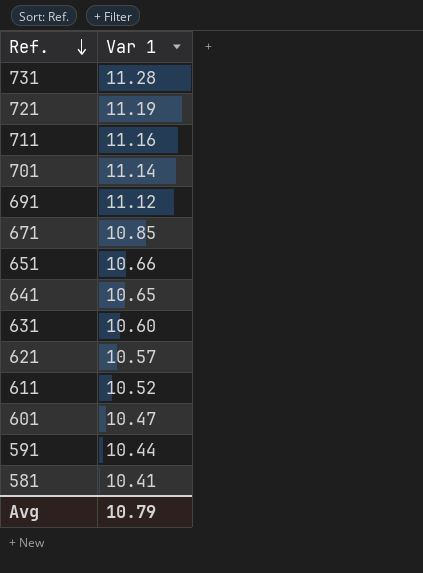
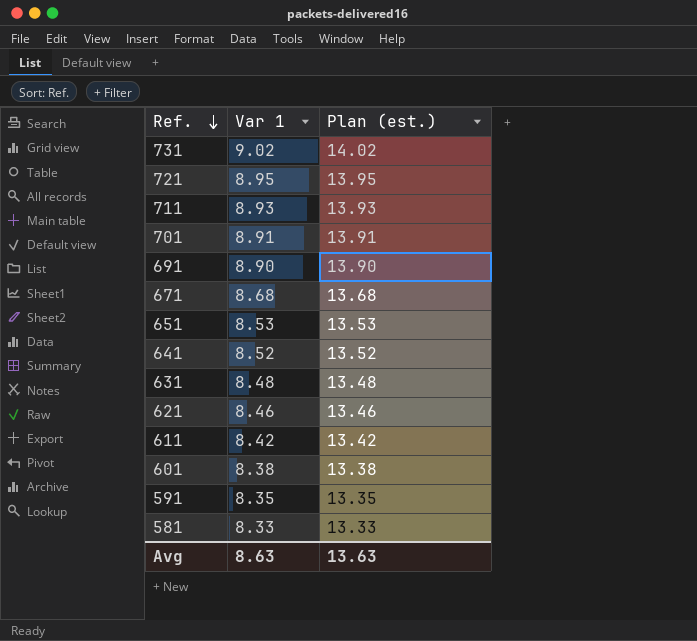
column Plan (est.) | formula: none -> [Var 1] + 5
731 | Var 1: 11.28 -> 9.02
721 | Var 1: 11.19 -> 8.95
711 | Var 1: 11.16 -> 8.93
701 | Var 1: 11.14 -> 8.91
691 | Var 1: 11.12 -> 8.90
671 | Var 1: 10.85 -> 8.68
651 | Var 1: 10.66 -> 8.53
641 | Var 1: 10.65 -> 8.52
631 | Var 1: 10.60 -> 8.48
621 | Var 1: 10.57 -> 8.46
611 | Var 1: 10.52 -> 8.42
601 | Var 1: 10.47 -> 8.38
591 | Var 1: 10.44 -> 8.35
581 | Var 1: 10.41 -> 8.33
Avg | Var 1: 10.79 -> 8.63

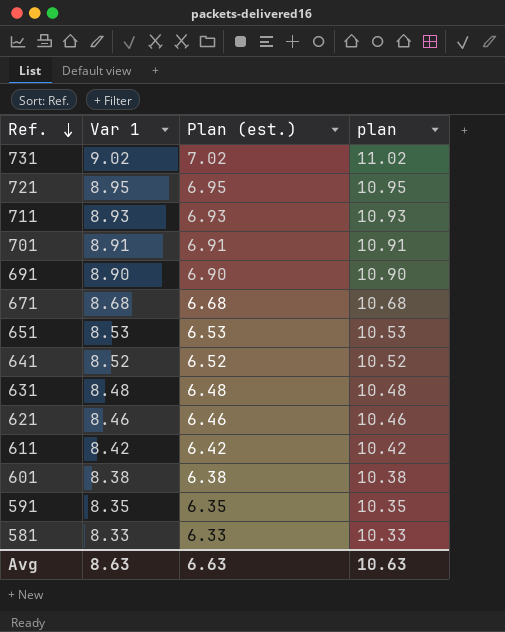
column Plan (est.) | formula: [Var 1] + 5 -> [Var 1] - 2
column plan | formula: none -> [Var 1] + 2
Avg | Plan (est.): 13.63 -> 6.63

